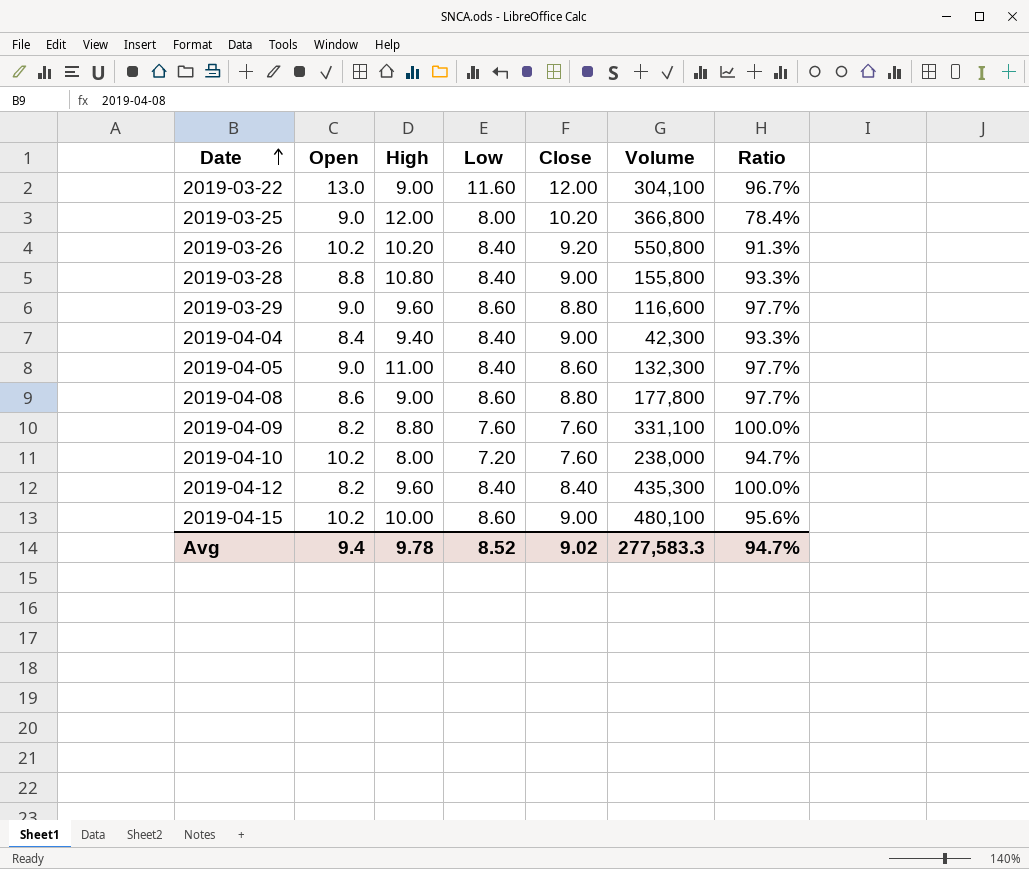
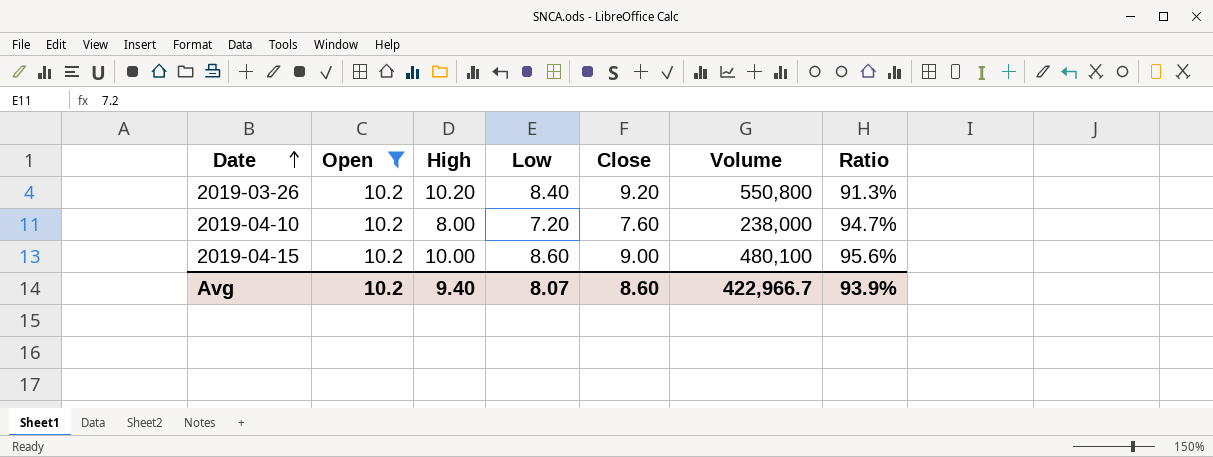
filter: none -> Open = 10.2
Avg | Open: 9.4 -> 10.2
Avg | High: 9.78 -> 9.40
Avg | Low: 8.52 -> 8.07
Avg | Close: 9.02 -> 8.60
Avg | Volume: 277,583.3 -> 422,966.7
Avg | Ratio: 94.7% -> 93.9%

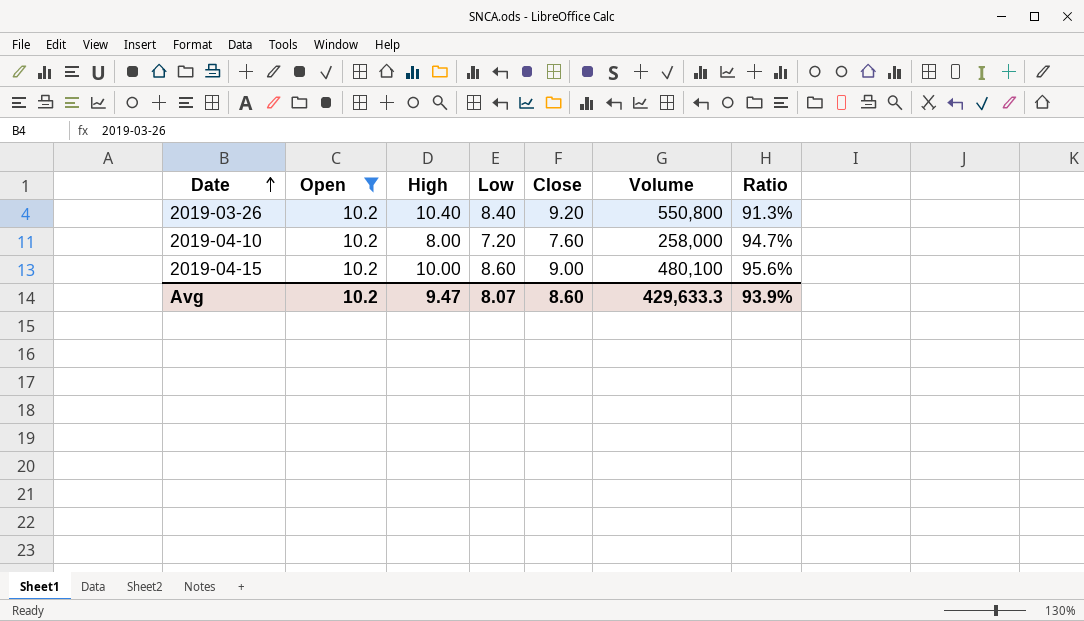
2019-03-26 | High: 10.20 -> 10.40
2019-04-10 | Volume: 238,000 -> 258,000
Avg | High: 9.40 -> 9.47
Avg | Volume: 422,966.7 -> 429,633.3

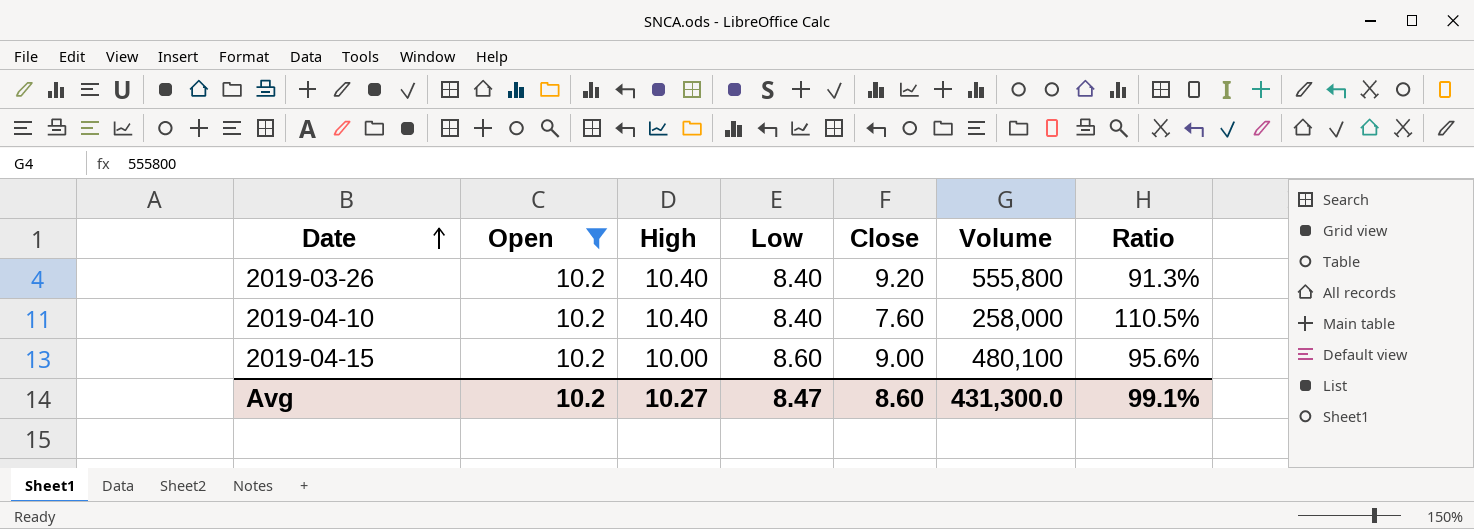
2019-03-26 | Volume: 550,800 -> 555,800
2019-04-10 | High: 8.00 -> 10.40
2019-04-10 | Low: 7.20 -> 8.40
2019-04-10 | Ratio: 94.7% -> 110.5%
Avg | High: 9.47 -> 10.27
Avg | Low: 8.07 -> 8.47
Avg | Volume: 429,633.3 -> 431,300.0
Avg | Ratio: 93.9% -> 99.1%

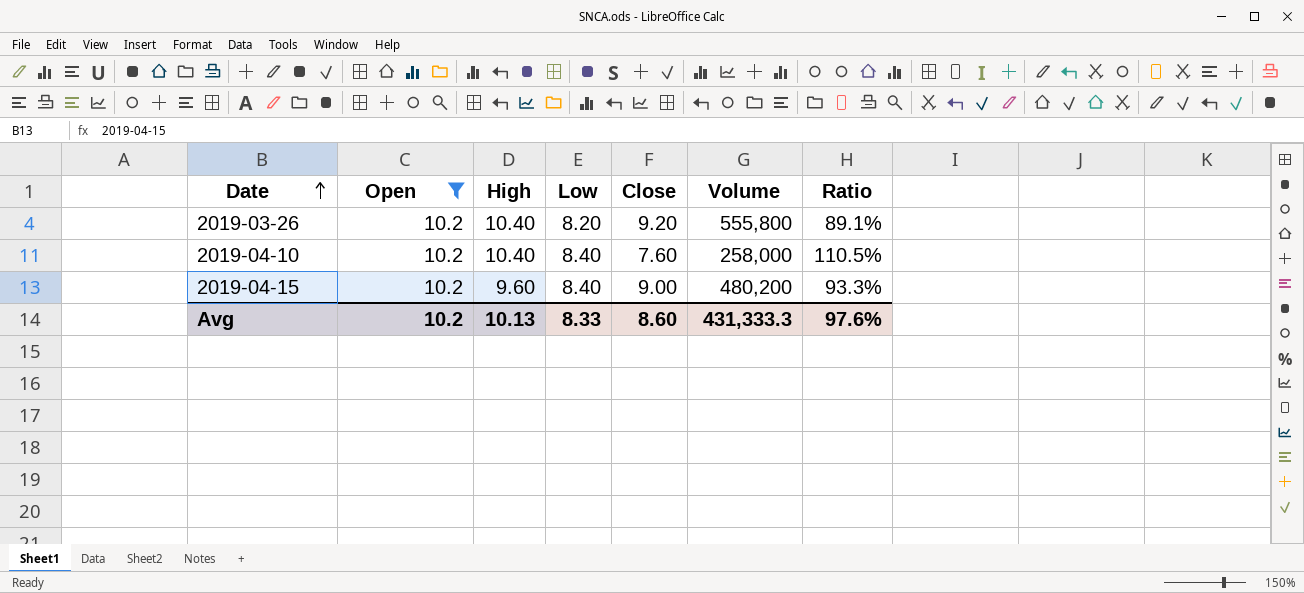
2019-03-26 | Low: 8.40 -> 8.20
2019-03-26 | Ratio: 91.3% -> 89.1%
2019-04-15 | High: 10.00 -> 9.60
2019-04-15 | Low: 8.60 -> 8.40
2019-04-15 | Volume: 480,100 -> 480,200
2019-04-15 | Ratio: 95.6% -> 93.3%
Avg | High: 10.27 -> 10.13
Avg | Low: 8.47 -> 8.33
Avg | Volume: 431,300.0 -> 431,333.3
Avg | Ratio: 99.1% -> 97.6%

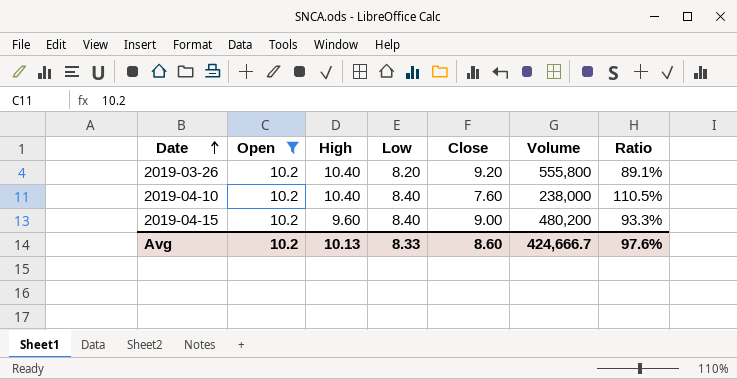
2019-04-10 | Volume: 258,000 -> 238,000
Avg | Volume: 431,333.3 -> 424,666.7

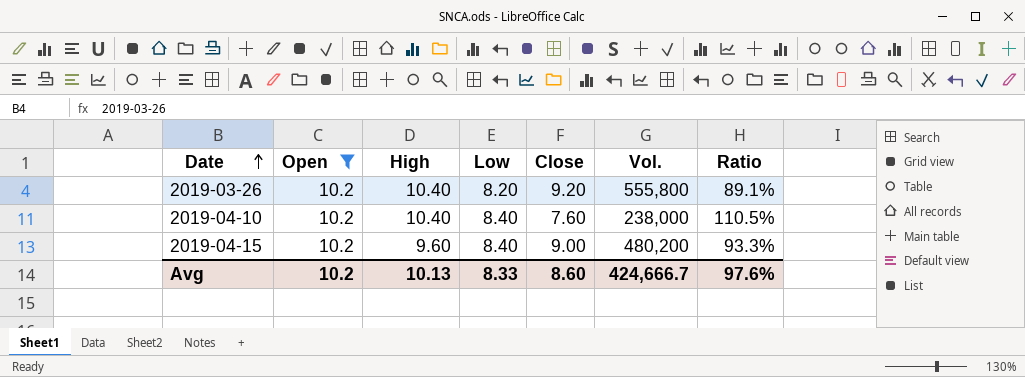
column name: Volume -> Vol.

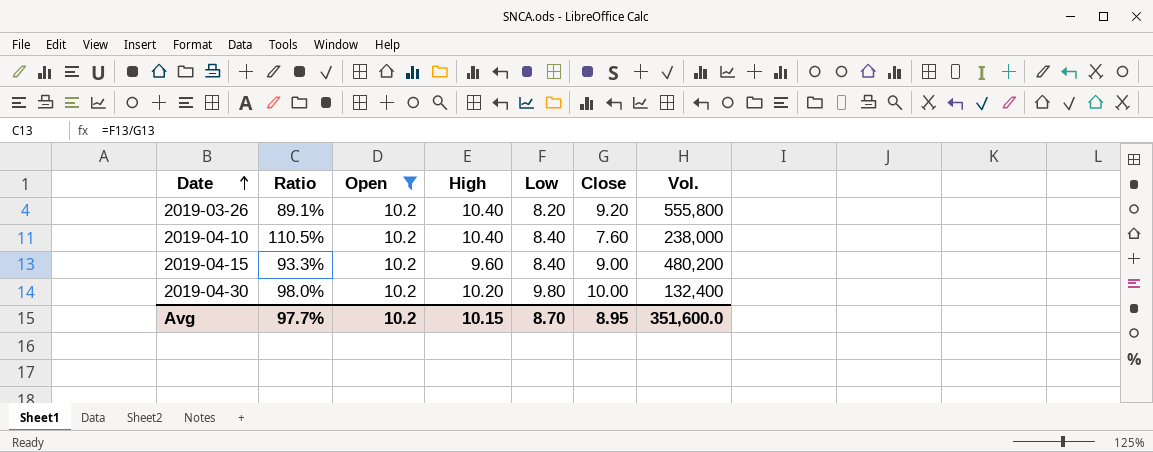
column Ratio | position: 7 -> 2
row 2019-04-30: none -> 98.0% | 10.2 | 10.20 | 9.80 | 10.00 | 132,400
Avg | Ratio: 97.6% -> 97.7%
Avg | High: 10.13 -> 10.15
Avg | Low: 8.33 -> 8.70
Avg | Close: 8.60 -> 8.95
Avg | Vol.: 424,666.7 -> 351,600.0

